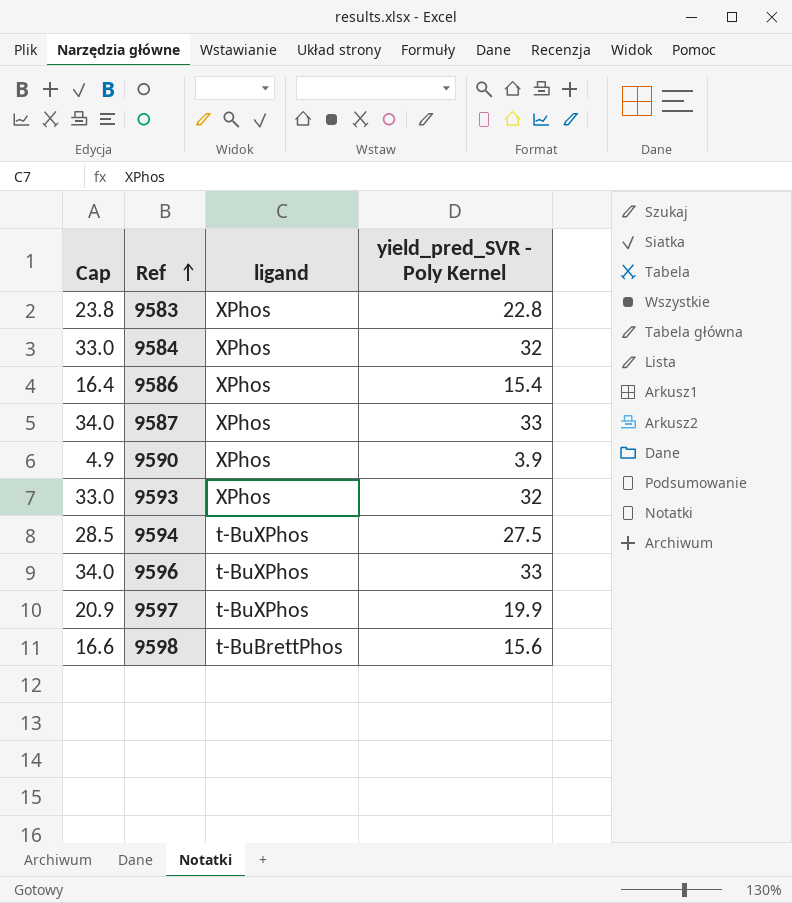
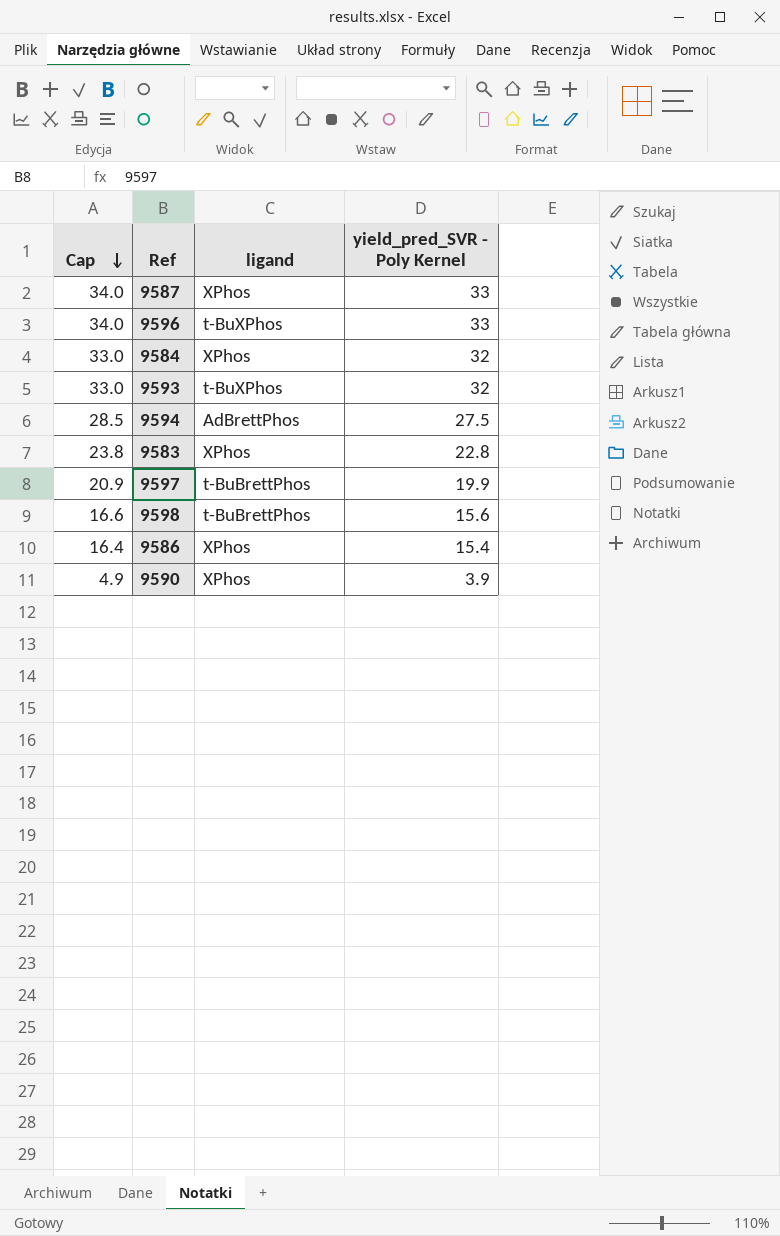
row order: Ref ascending -> Cap descending
9593 | ligand: XPhos -> t-BuXPhos
9594 | ligand: t-BuXPhos -> AdBrettPhos
9597 | ligand: t-BuXPhos -> t-BuBrettPhos

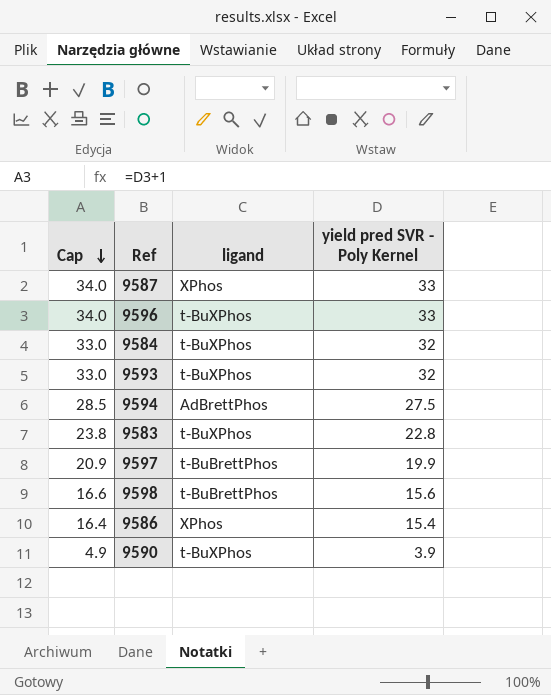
column name: yield_pred_SVR - Poly Kernel -> yield pred SVR - Poly Kernel
9584 | ligand: XPhos -> t-BuXPhos
9583 | ligand: XPhos -> t-BuXPhos
9590 | ligand: XPhos -> t-BuXPhos

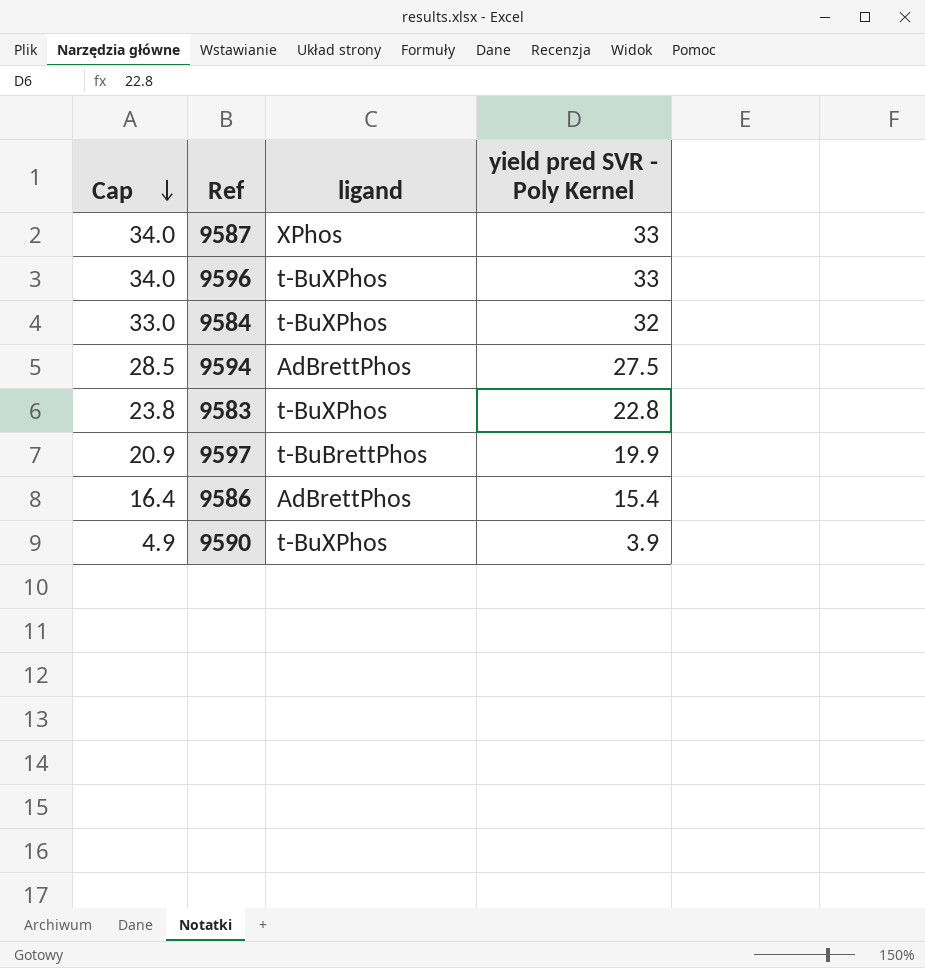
row 9593: 33.0 | t-BuXPhos | 32 -> none
row 9598: 16.6 | t-BuBrettPhos | 15.6 -> none
9586 | ligand: XPhos -> AdBrettPhos

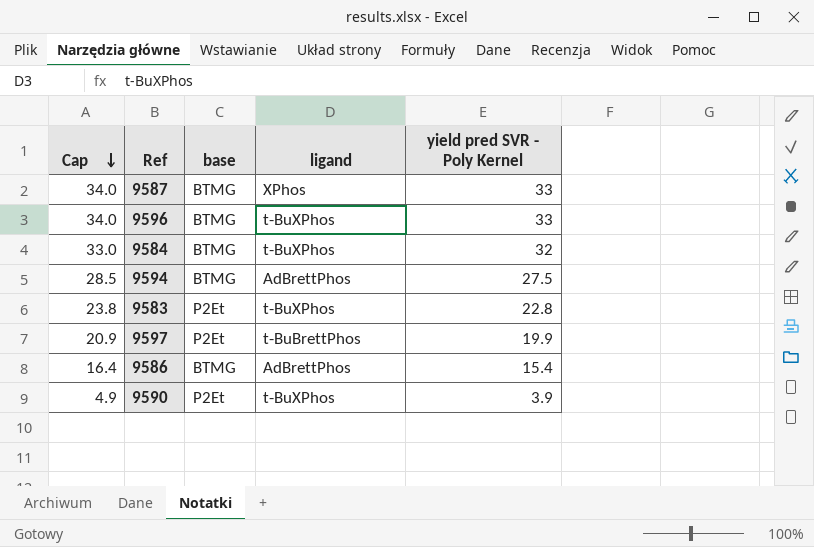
column base | position: none -> 3

